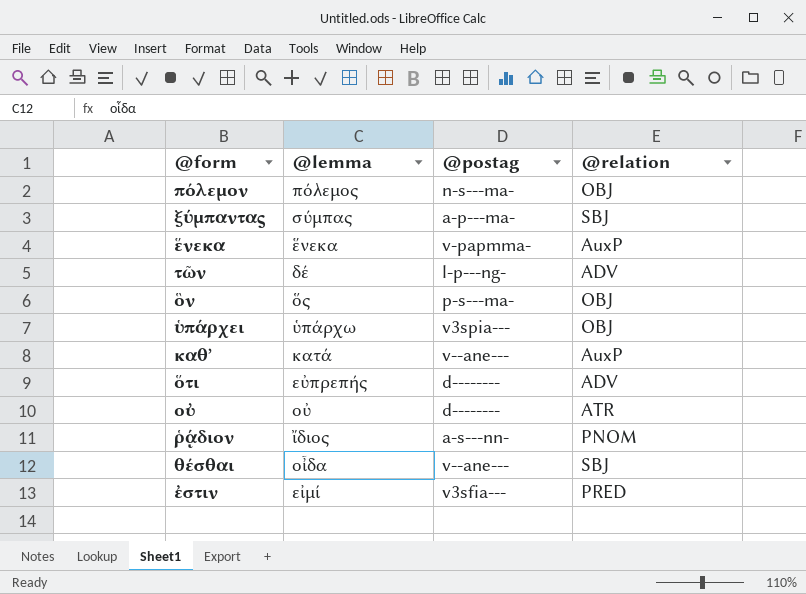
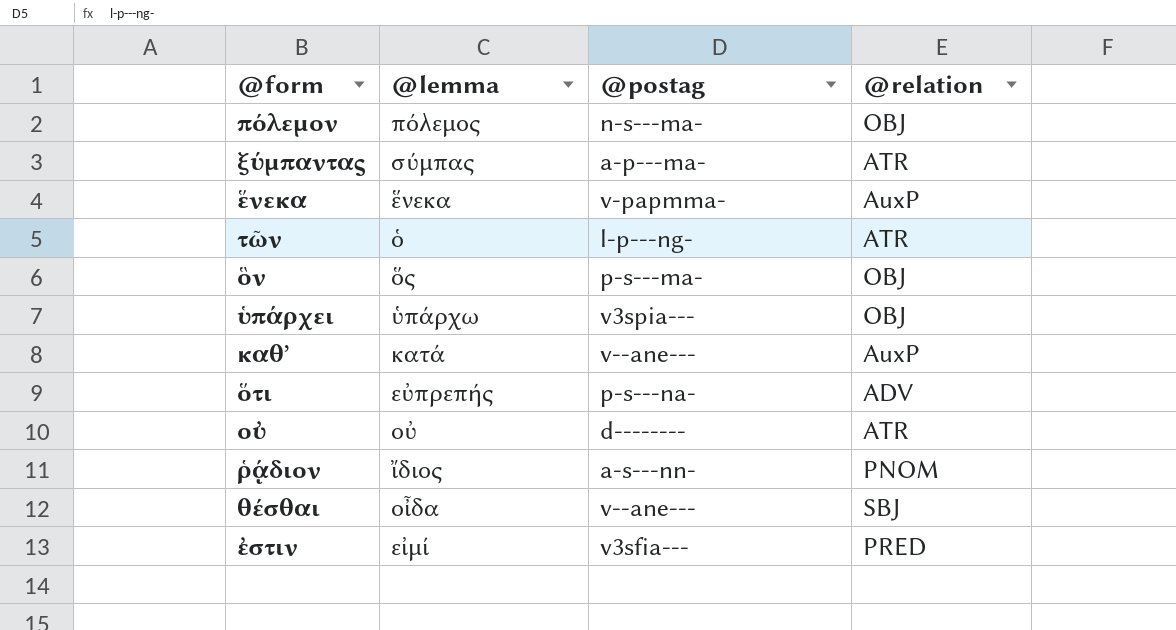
ξύμπαντας | @relation: SBJ -> ATR
τῶν | @lemma: δέ -> ὁ
τῶν | @relation: ADV -> ATR
ὅτι | @postag: d-------- -> p-s---na-

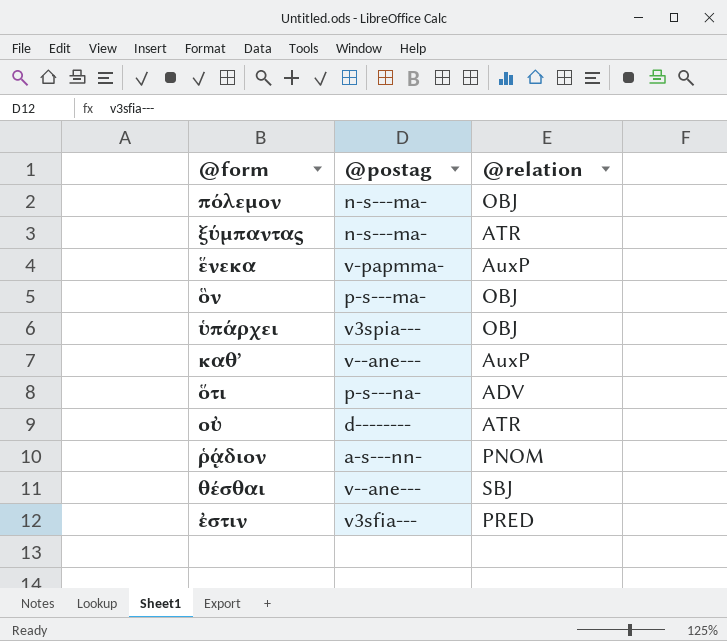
column @lemma | position: 2 -> none
row τῶν: ὁ | l-p---ng- | ATR -> none
ξύμπαντας | @postag: a-p---ma- -> n-s---ma-

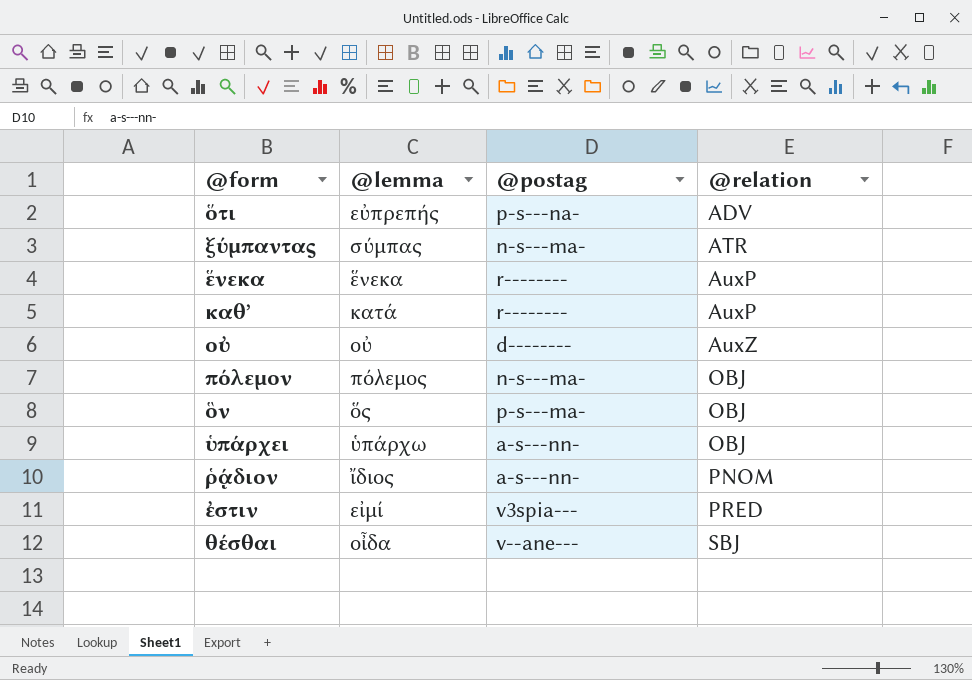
row order: none -> @relation ascending
column @lemma | position: none -> 2
ἕνεκα | @postag: v-papmma- -> r--------
καθ᾽ | @postag: v--ane--- -> r--------
οὐ | @relation: ATR -> AuxZ
ὑπάρχει | @postag: v3spia--- -> a-s---nn-
ἐστιν | @postag: v3sfia--- -> v3spia---

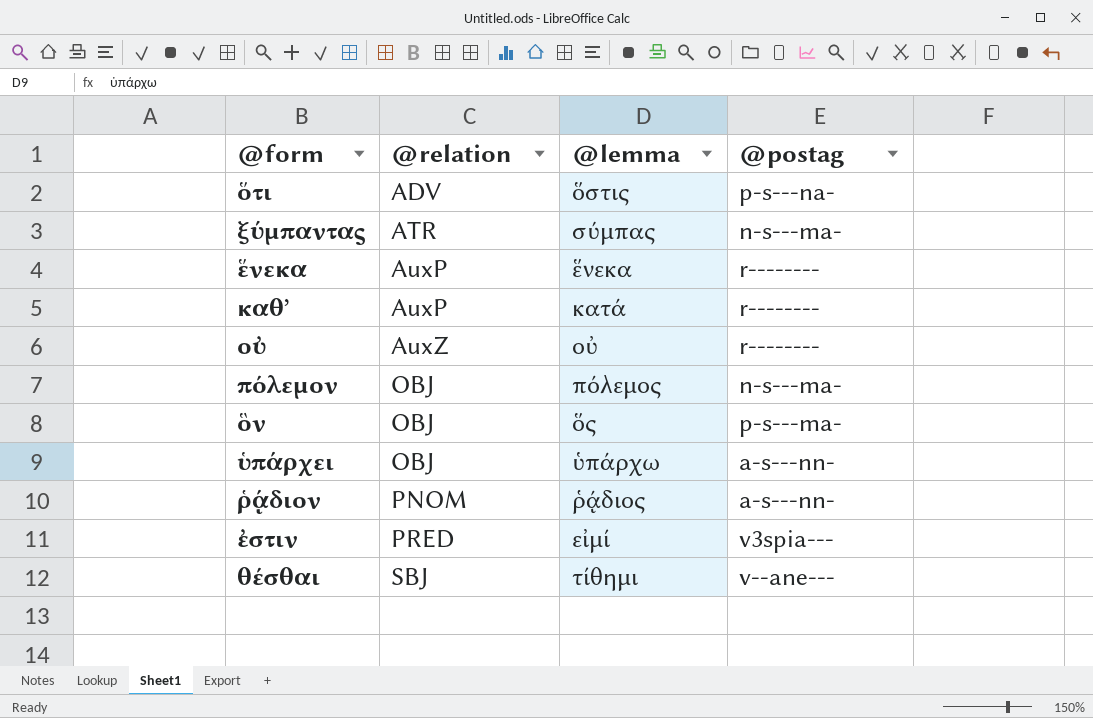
column @relation | position: 4 -> 2
ὅτι | @lemma: εὐπρεπής -> ὅστις
οὐ | @postag: d-------- -> r--------
ῥᾴδιον | @lemma: ἴδιος -> ῥᾴδιος
θέσθαι | @lemma: οἶδα -> τίθημι

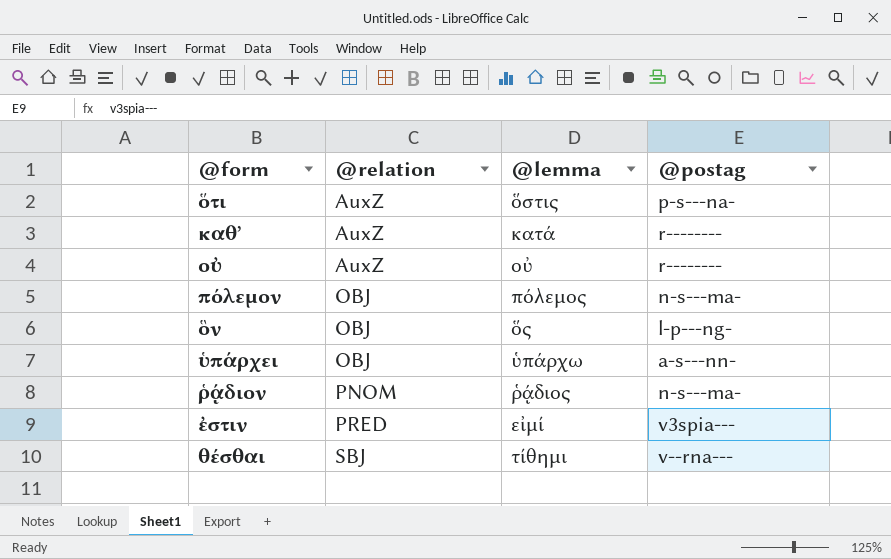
row ξύμπαντας: ATR | σύμπας | n-s---ma- -> none
row ἕνεκα: AuxP | ἕνεκα | r-------- -> none
ὅτι | @relation: ADV -> AuxZ
καθ᾽ | @relation: AuxP -> AuxZ
ὃν | @postag: p-s---ma- -> l-p---ng-
ῥᾴδιον | @postag: a-s---nn- -> n-s---ma-
θέσθαι | @postag: v--ane--- -> v--rna---

